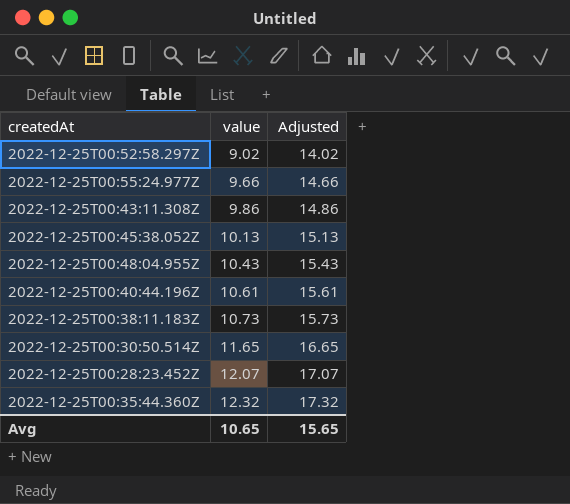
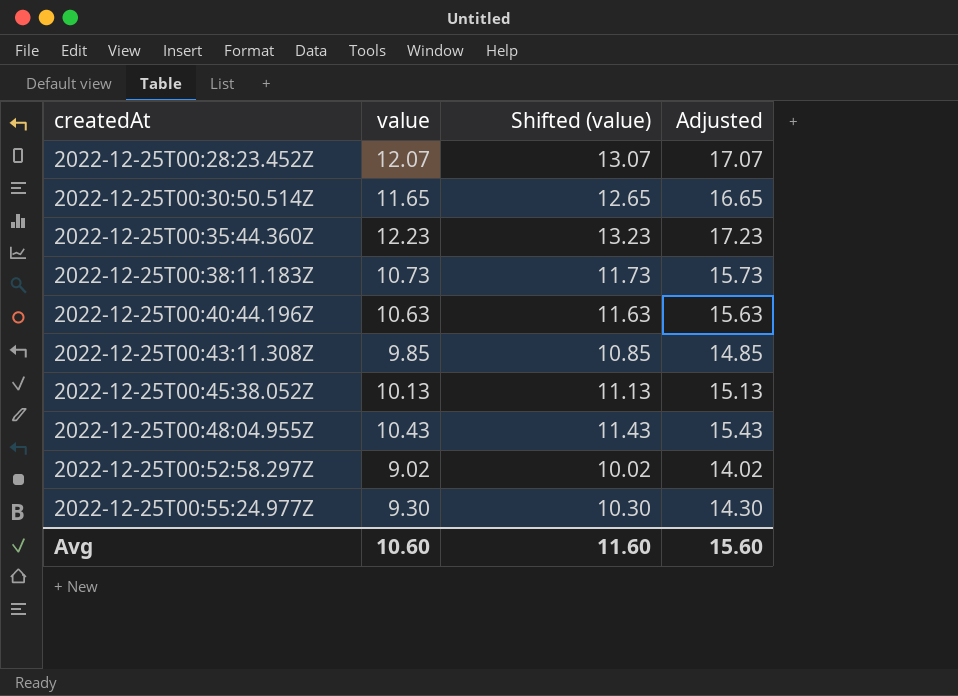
row order: value ascending -> createdAt ascending
column Shifted (value) | formula: none -> [value] + 1
2022-12-25T00:35:44.360Z | value: 12.32 -> 12.23
2022-12-25T00:35:44.360Z | Adjusted: 17.32 -> 17.23
2022-12-25T00:40:44.196Z | value: 10.61 -> 10.63
2022-12-25T00:40:44.196Z | Adjusted: 15.61 -> 15.63
2022-12-25T00:43:11.308Z | value: 9.86 -> 9.85
2022-12-25T00:43:11.308Z | Adjusted: 14.86 -> 14.85
2022-12-25T00:55:24.977Z | value: 9.66 -> 9.30
2022-12-25T00:55:24.977Z | Adjusted: 14.66 -> 14.30
Avg | value: 10.65 -> 10.60
Avg | Adjusted: 15.65 -> 15.60

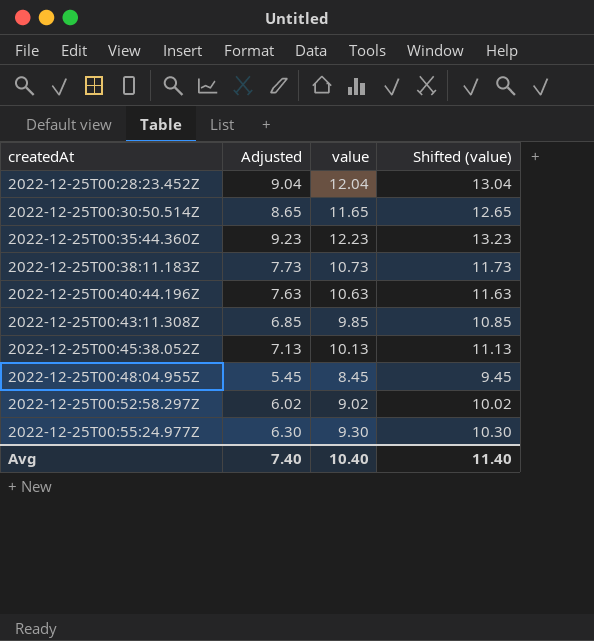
column Adjusted | formula: [value] + 5 -> [value] - 3
column Adjusted | position: 4 -> 2
2022-12-25T00:28:23.452Z | value: 12.07 -> 12.04
2022-12-25T00:28:23.452Z | Shifted (value): 13.07 -> 13.04
2022-12-25T00:48:04.955Z | value: 10.43 -> 8.45
2022-12-25T00:48:04.955Z | Shifted (value): 11.43 -> 9.45
Avg | Adjusted: 15.60 -> 7.40
Avg | value: 10.60 -> 10.40
Avg | Shifted (value): 11.60 -> 11.40

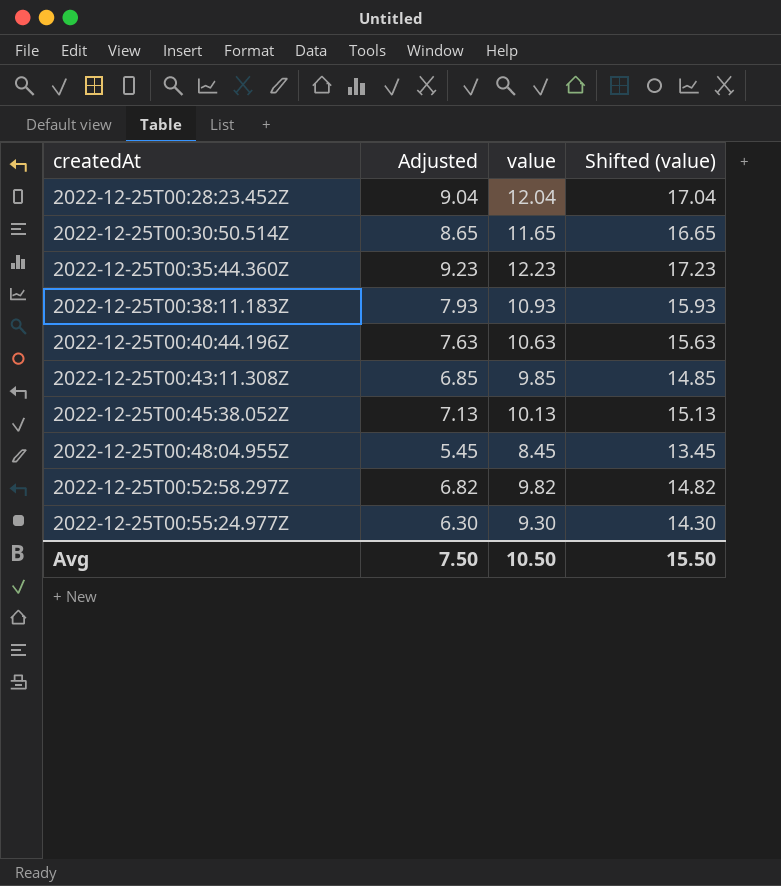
column Shifted (value) | formula: [value] + 1 -> [value] + 5
2022-12-25T00:38:11.183Z | Adjusted: 7.73 -> 7.93
2022-12-25T00:38:11.183Z | value: 10.73 -> 10.93
2022-12-25T00:52:58.297Z | Adjusted: 6.02 -> 6.82
2022-12-25T00:52:58.297Z | value: 9.02 -> 9.82
Avg | Adjusted: 7.40 -> 7.50
Avg | value: 10.40 -> 10.50
Avg | Shifted (value): 11.40 -> 15.50

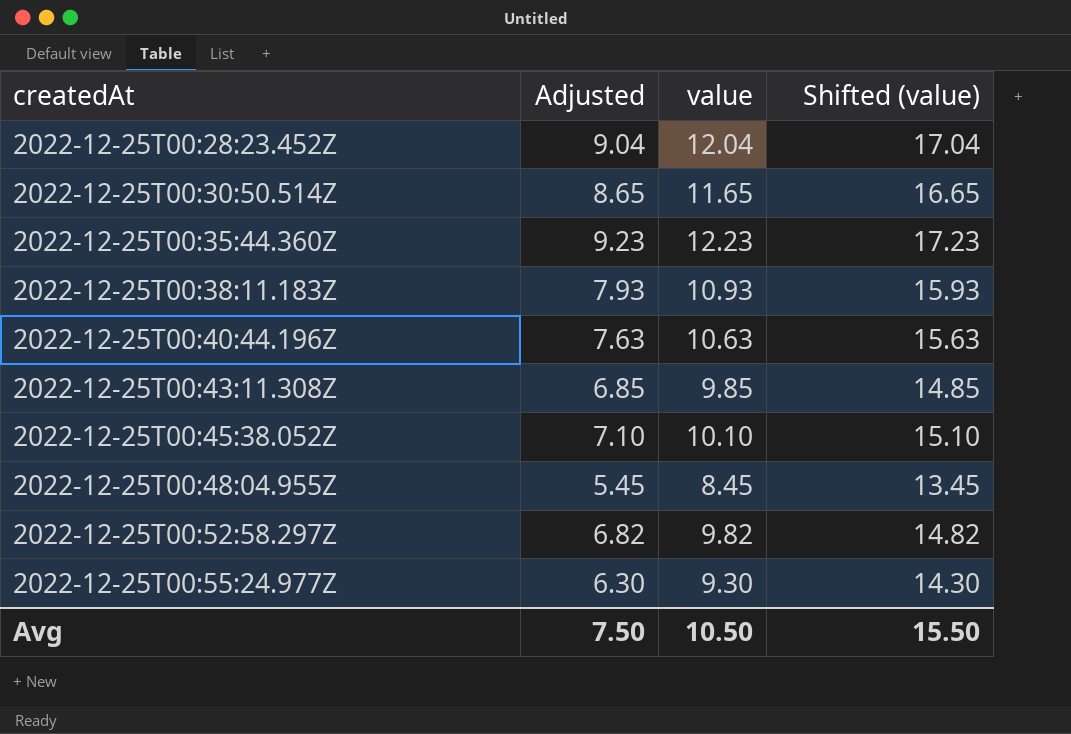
2022-12-25T00:45:38.052Z | Adjusted: 7.13 -> 7.10
2022-12-25T00:45:38.052Z | value: 10.13 -> 10.10
2022-12-25T00:45:38.052Z | Shifted (value): 15.13 -> 15.10

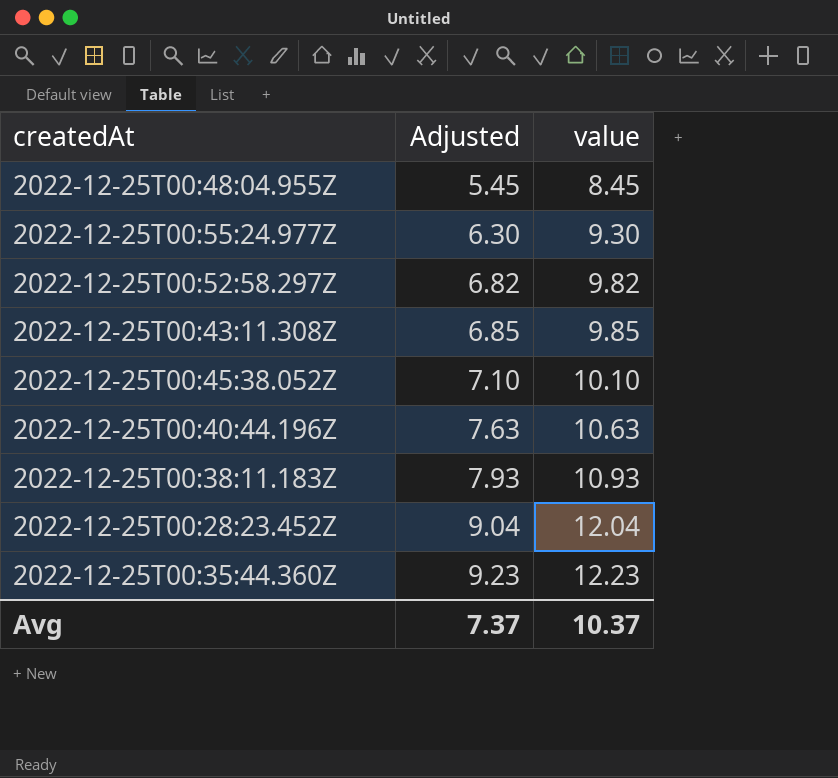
row order: createdAt ascending -> Adjusted ascending
column Shifted (value) | formula: [value] + 5 -> none
row 2022-12-25T00:30:50.514Z: 8.65 | 11.65 | 16.65 -> none
Avg | Adjusted: 7.50 -> 7.37
Avg | value: 10.50 -> 10.37

